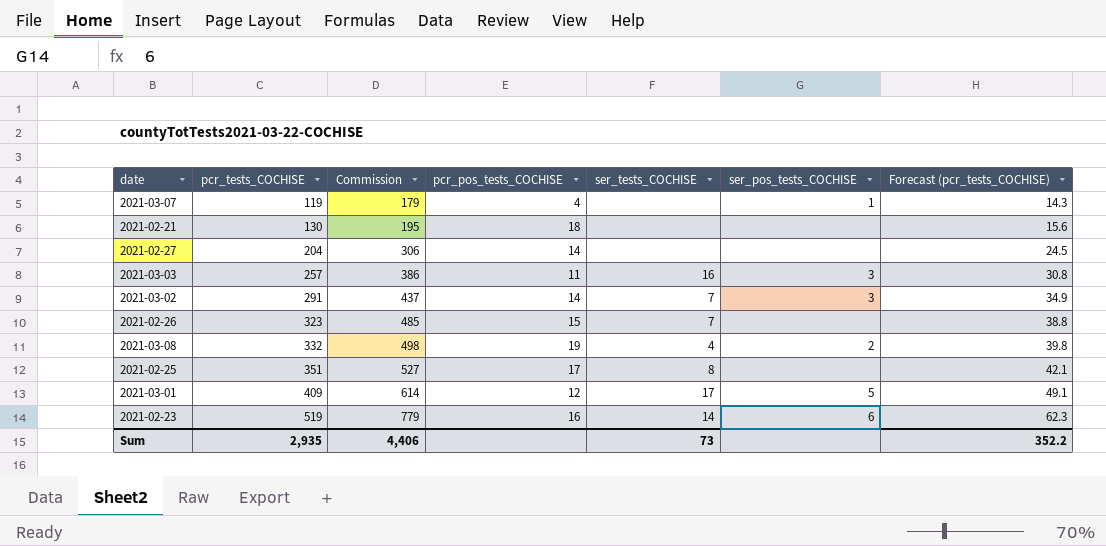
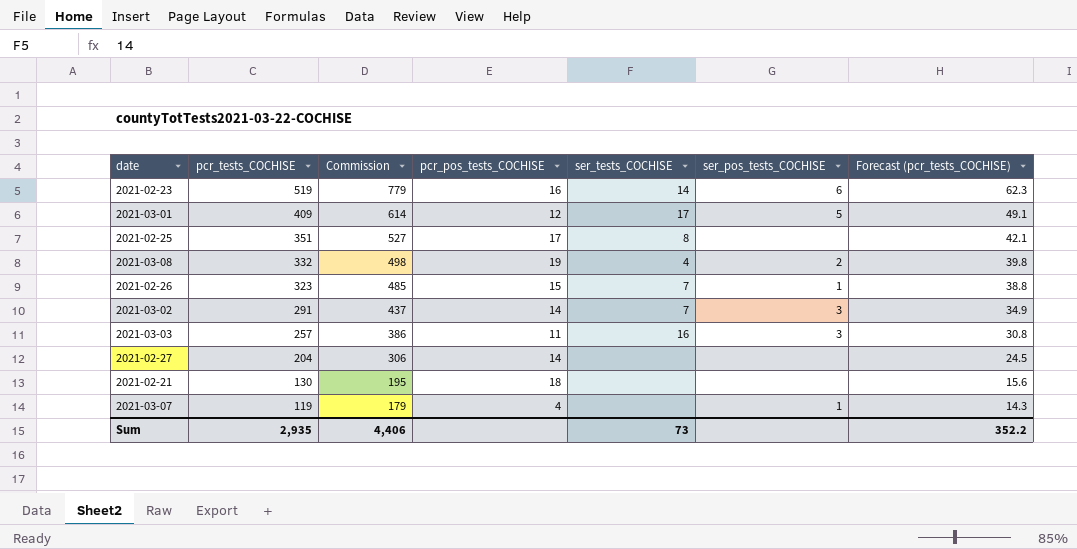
row order: pcr_tests_COCHISE ascending -> pcr_tests_COCHISE descending
2021-02-26 | ser_pos_tests_COCHISE: none -> 1

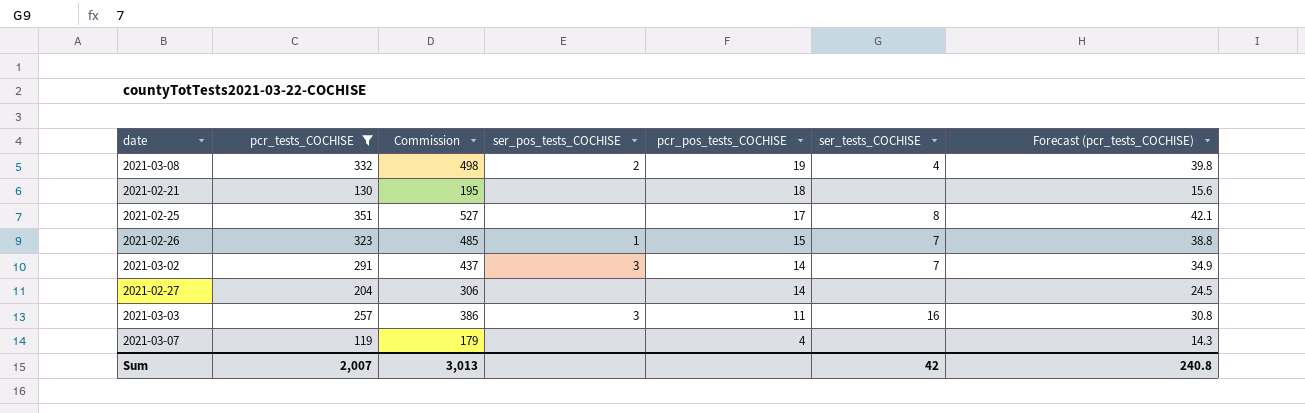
filter: none -> pcr_tests_COCHISE <= 351
row order: pcr_tests_COCHISE descending -> pcr_pos_tests_COCHISE descending
column ser_pos_tests_COCHISE | position: 6 -> 4
2021-03-07 | ser_pos_tests_COCHISE: 1 -> none
Sum | pcr_tests_COCHISE: 2,935 -> 2,007
Sum | Commission: 4,406 -> 3,013
Sum | ser_tests_COCHISE: 73 -> 42
Sum | Forecast (pcr_tests_COCHISE): 352.2 -> 240.8

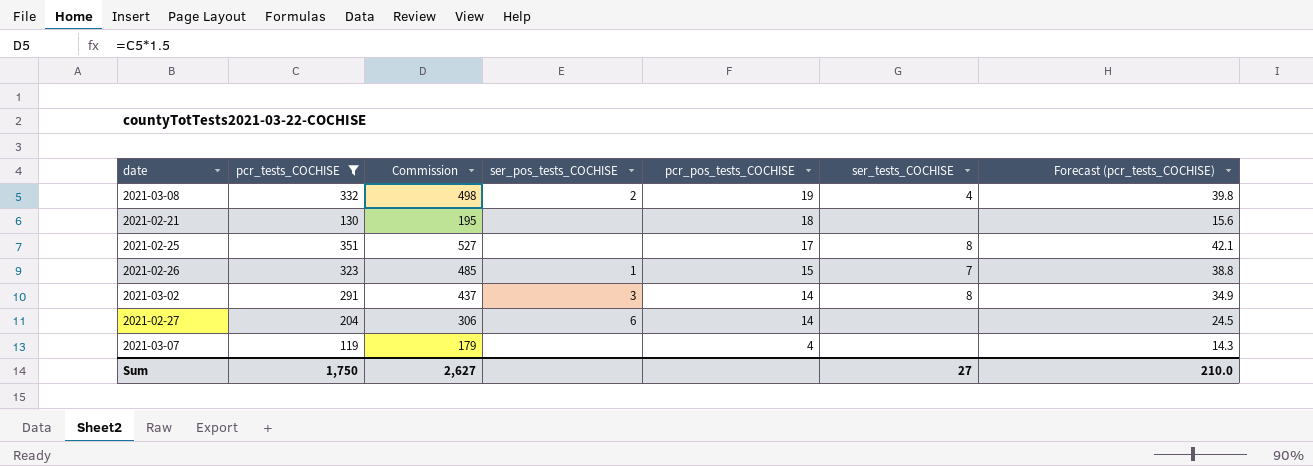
row 2021-03-03: 257 | 386 | 3 | 11 | 16 | 30.8 -> none
2021-03-02 | ser_tests_COCHISE: 7 -> 8
2021-02-27 | ser_pos_tests_COCHISE: none -> 6
Sum | pcr_tests_COCHISE: 2,007 -> 1,750
Sum | Commission: 3,013 -> 2,627
Sum | ser_tests_COCHISE: 42 -> 27
Sum | Forecast (pcr_tests_COCHISE): 240.8 -> 210.0

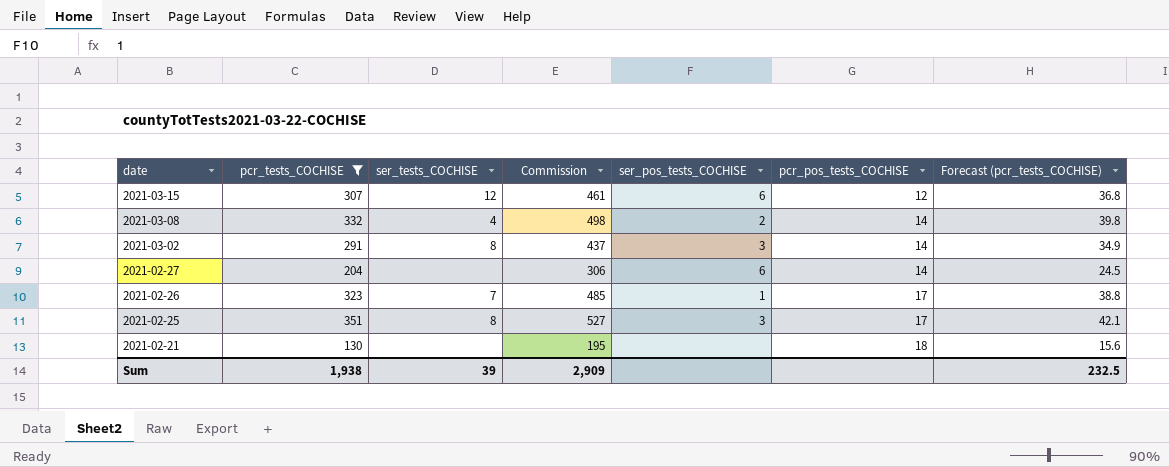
row order: pcr_pos_tests_COCHISE descending -> date descending
column ser_tests_COCHISE | position: 6 -> 3
row 2021-03-07: 119 | 179 | none | 4 | none | 14.3 -> none
row 2021-03-15: none -> 307 | 12 | 461 | 6 | 12 | 36.8
2021-03-08 | pcr_pos_tests_COCHISE: 19 -> 14
2021-02-26 | pcr_pos_tests_COCHISE: 15 -> 17
2021-02-25 | ser_pos_tests_COCHISE: none -> 3
Sum | pcr_tests_COCHISE: 1,750 -> 1,938
Sum | ser_tests_COCHISE: 27 -> 39
Sum | Commission: 2,627 -> 2,909
Sum | Forecast (pcr_tests_COCHISE): 210.0 -> 232.5

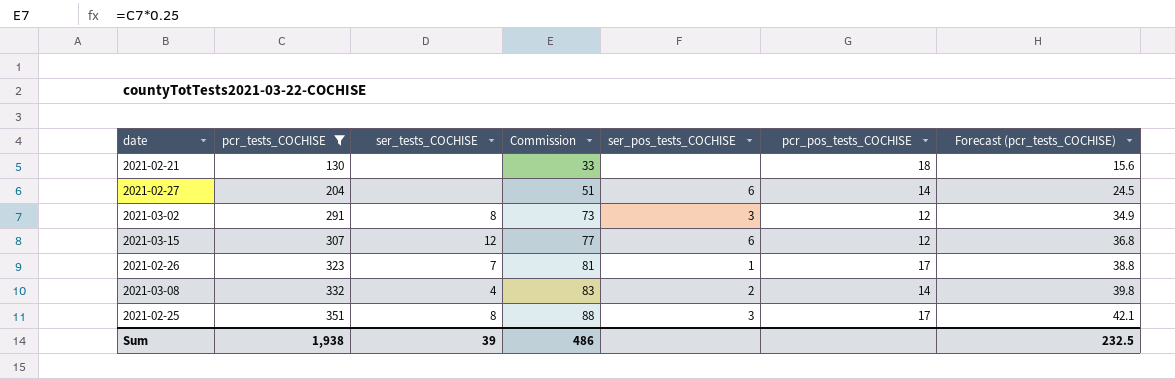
row order: date descending -> pcr_tests_COCHISE ascending
column Commission | formula: [pcr_tests_COCHISE] * 1.5 -> [pcr_tests_COCHISE] * 0.25
2021-03-02 | pcr_pos_tests_COCHISE: 14 -> 12
Sum | Commission: 2,909 -> 486

